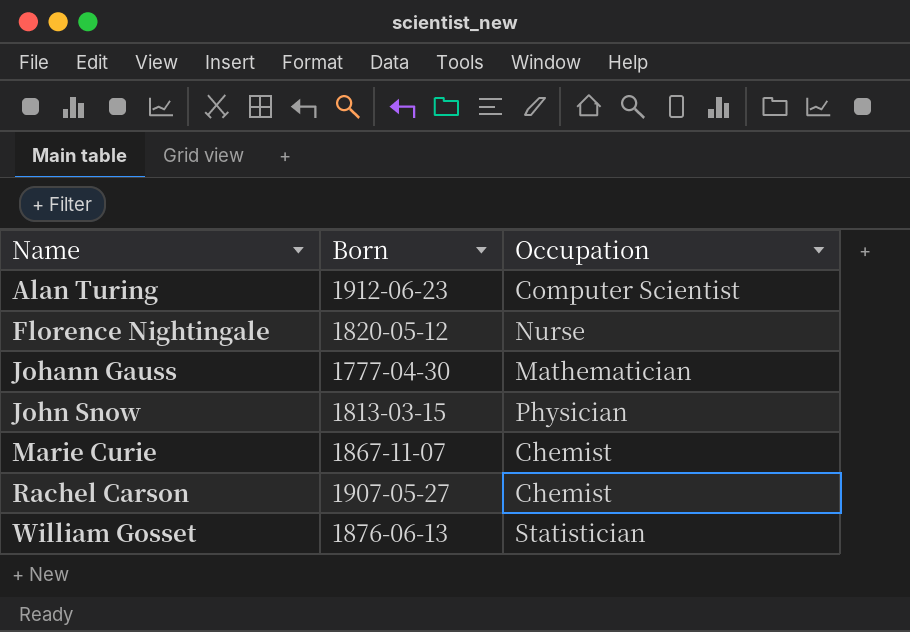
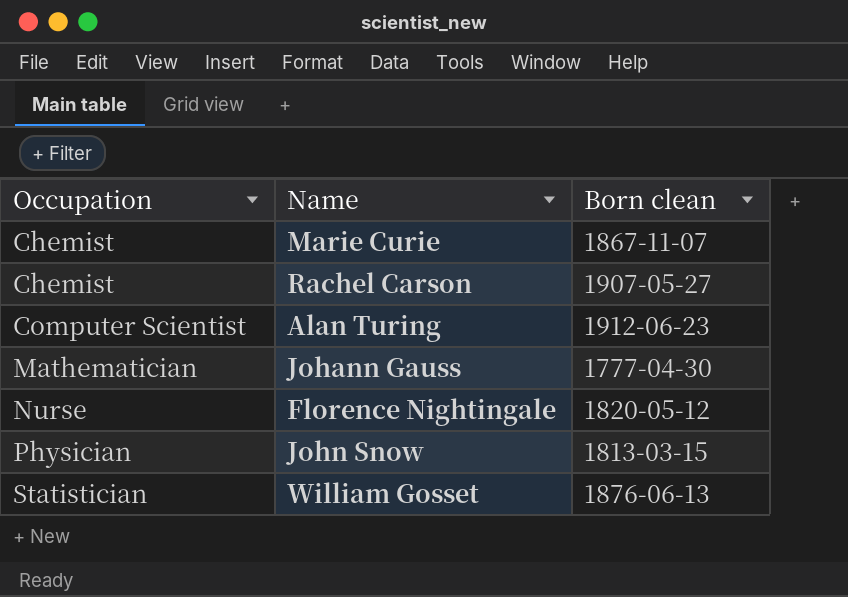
row order: Name ascending -> Occupation ascending
column Occupation | position: 3 -> 1
column name: Born -> Born clean

